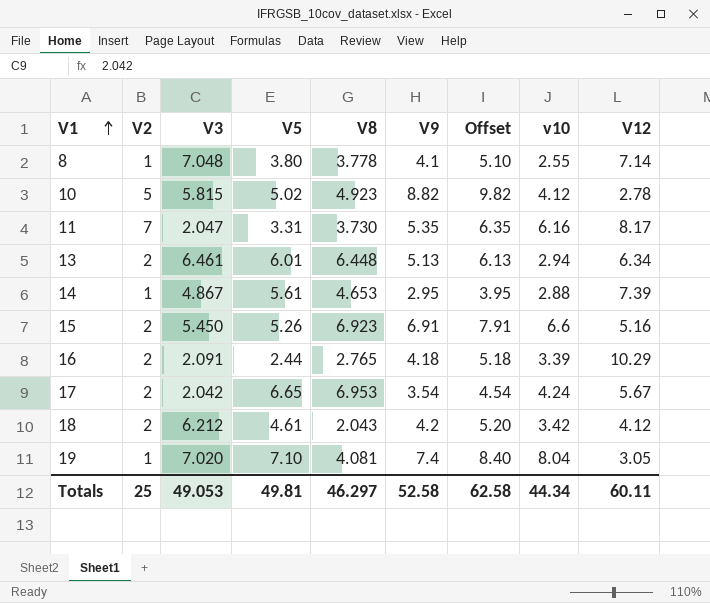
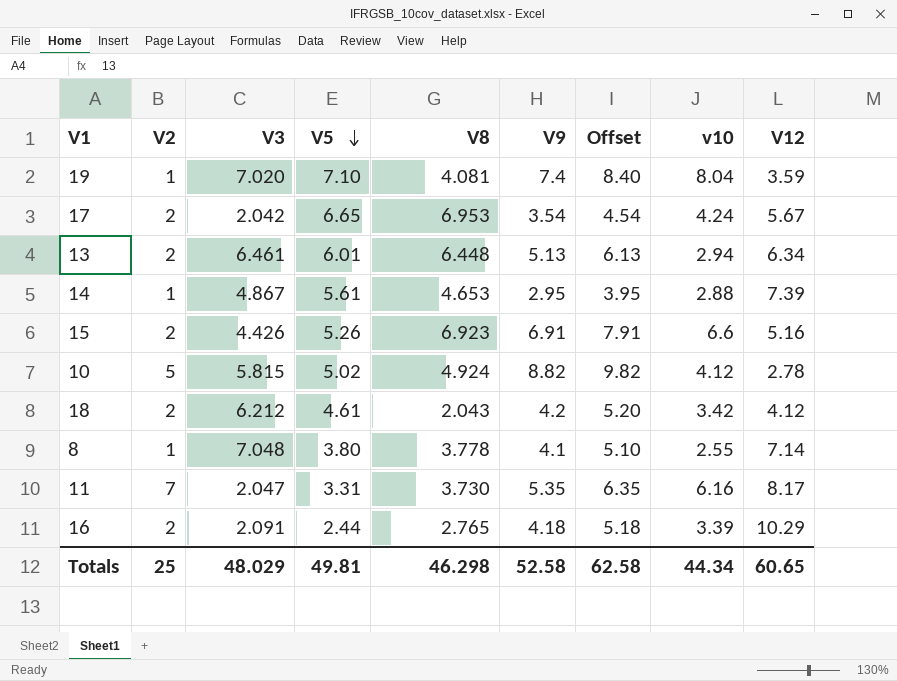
row order: V1 ascending -> V5 descending
19 | V12: 3.05 -> 3.59
15 | V3: 5.450 -> 4.426
10 | V8: 4.923 -> 4.924
Totals | V3: 49.053 -> 48.029
Totals | V8: 46.297 -> 46.298
Totals | V12: 60.11 -> 60.65

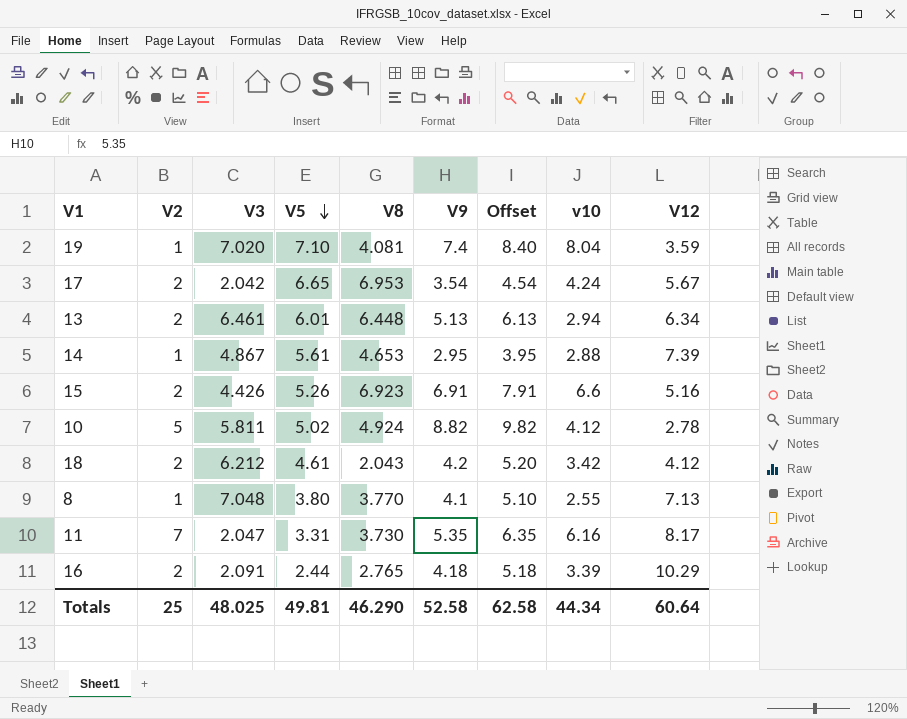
10 | V3: 5.815 -> 5.811
8 | V8: 3.778 -> 3.770
8 | V12: 7.14 -> 7.13
Totals | V3: 48.029 -> 48.025
Totals | V8: 46.298 -> 46.290
Totals | V12: 60.65 -> 60.64

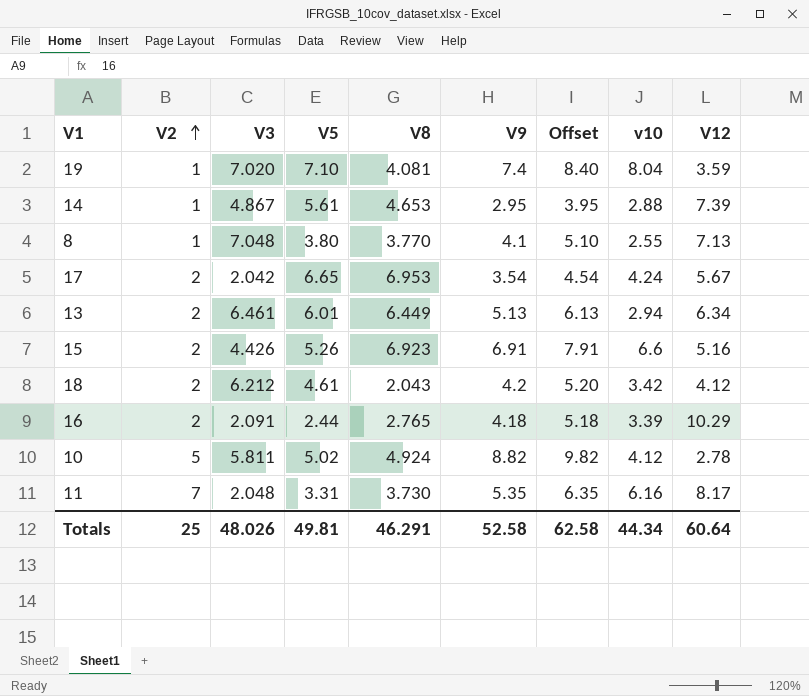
row order: V5 descending -> V2 ascending
13 | V8: 6.448 -> 6.449
11 | V3: 2.047 -> 2.048
Totals | V3: 48.025 -> 48.026
Totals | V8: 46.290 -> 46.291

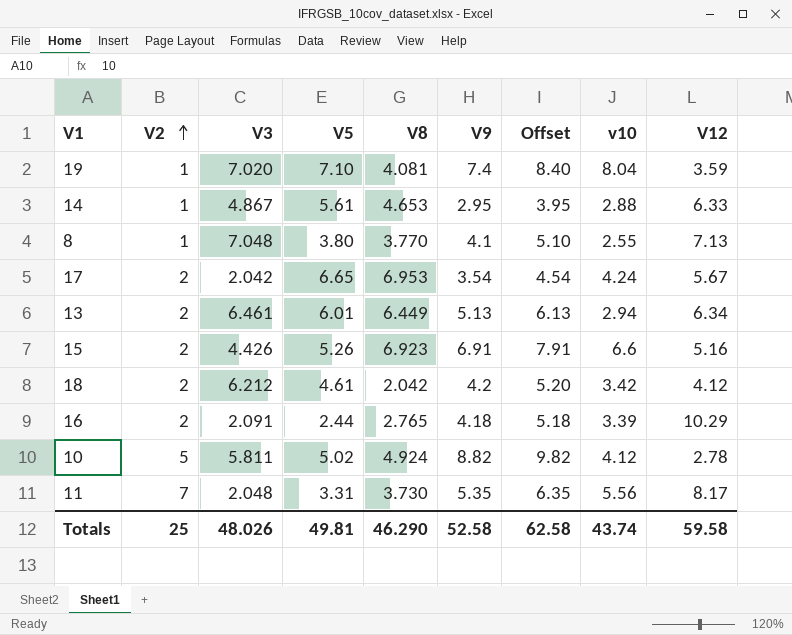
14 | V12: 7.39 -> 6.33
18 | V8: 2.043 -> 2.042
11 | v10: 6.16 -> 5.56
Totals | V8: 46.291 -> 46.290
Totals | v10: 44.34 -> 43.74
Totals | V12: 60.64 -> 59.58

